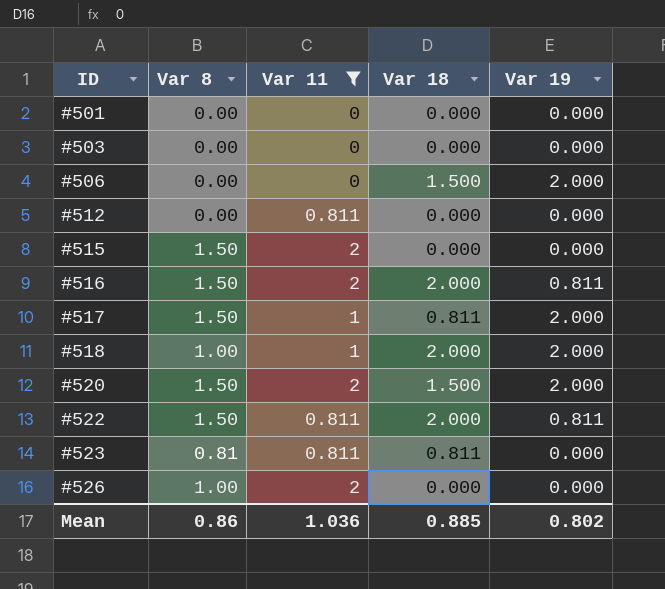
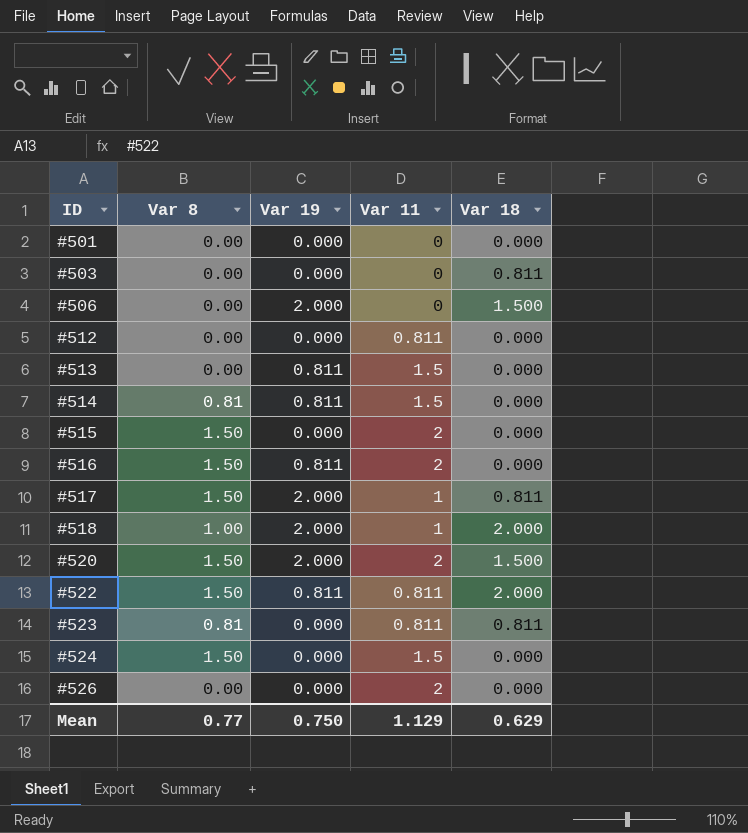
filter: Var 11 != 1.5 -> none
column Var 19 | position: 5 -> 3
#503 | Var 18: 0.000 -> 0.811
#516 | Var 18: 2.000 -> 0.000
#526 | Var 8: 1.00 -> 0.00
Mean | Var 8: 0.86 -> 0.77
Mean | Var 19: 0.802 -> 0.750
Mean | Var 11: 1.036 -> 1.129
Mean | Var 18: 0.885 -> 0.629

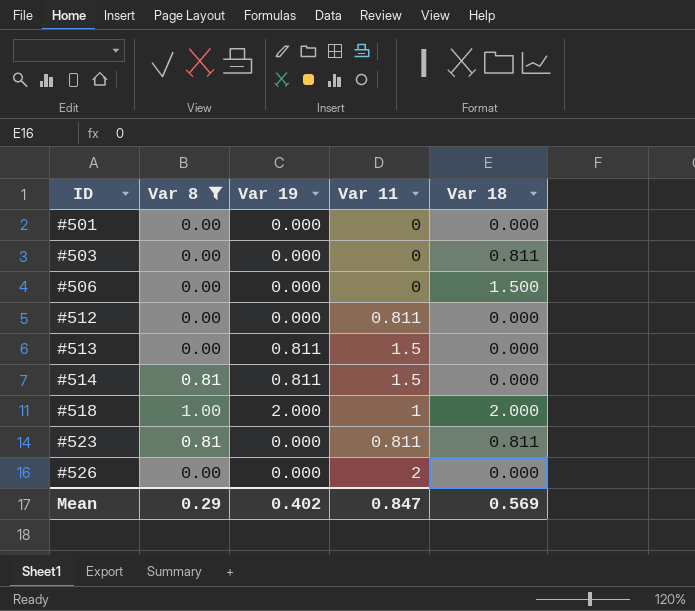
filter: none -> Var 8 != 1.50
#506 | Var 19: 2.000 -> 0.000
Mean | Var 8: 0.77 -> 0.29
Mean | Var 19: 0.750 -> 0.402
Mean | Var 11: 1.129 -> 0.847
Mean | Var 18: 0.629 -> 0.569

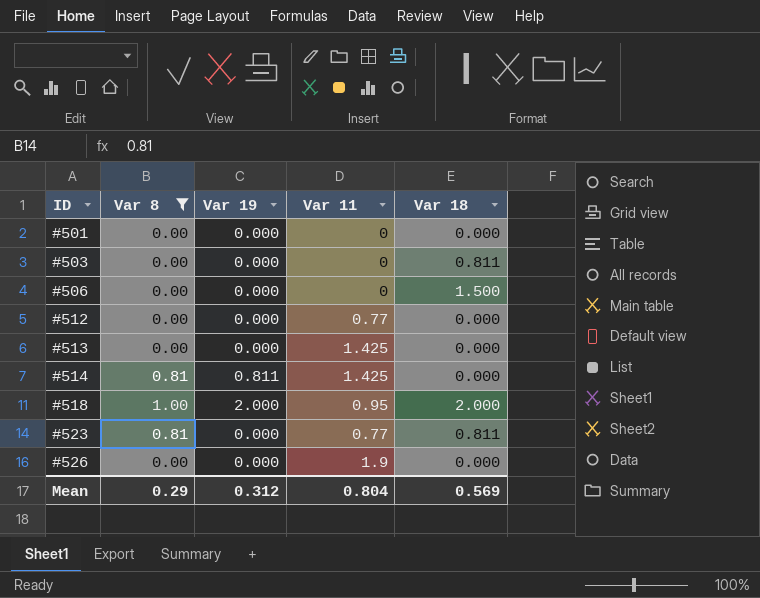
#512 | Var 11: 0.811 -> 0.77
#513 | Var 19: 0.811 -> 0.000
#513 | Var 11: 1.5 -> 1.425
#514 | Var 11: 1.5 -> 1.425
#518 | Var 11: 1 -> 0.95
#523 | Var 11: 0.811 -> 0.77
#526 | Var 11: 2 -> 1.9
Mean | Var 19: 0.402 -> 0.312
Mean | Var 11: 0.847 -> 0.804

